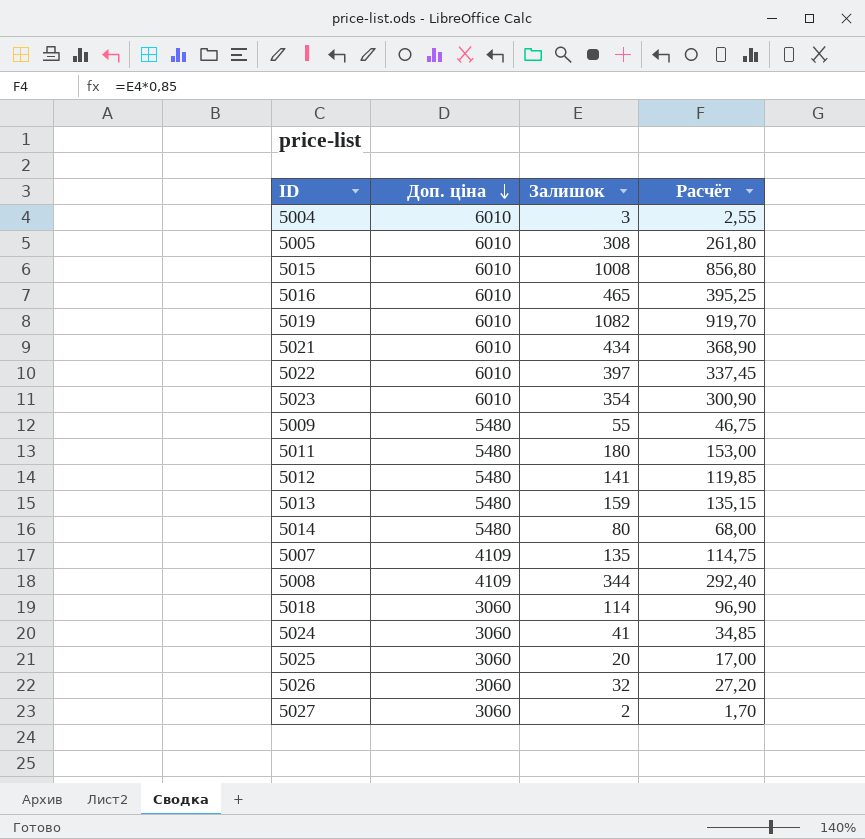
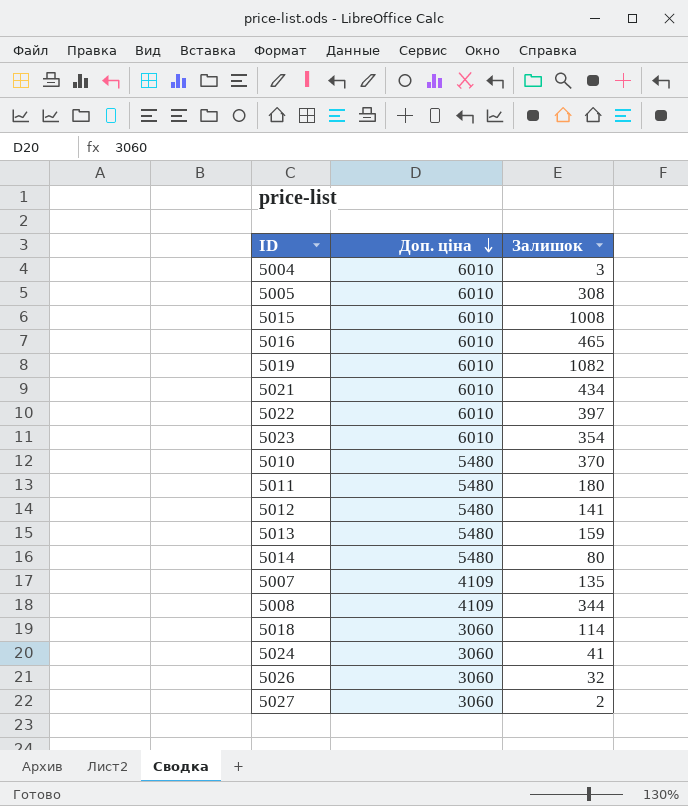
column Расчёт | formula: [Залишок] * 0,85 -> none
row 5009: 5480 | 55 | 46,75 -> none
row 5025: 3060 | 20 | 17,00 -> none
row 5010: none -> 5480 | 370

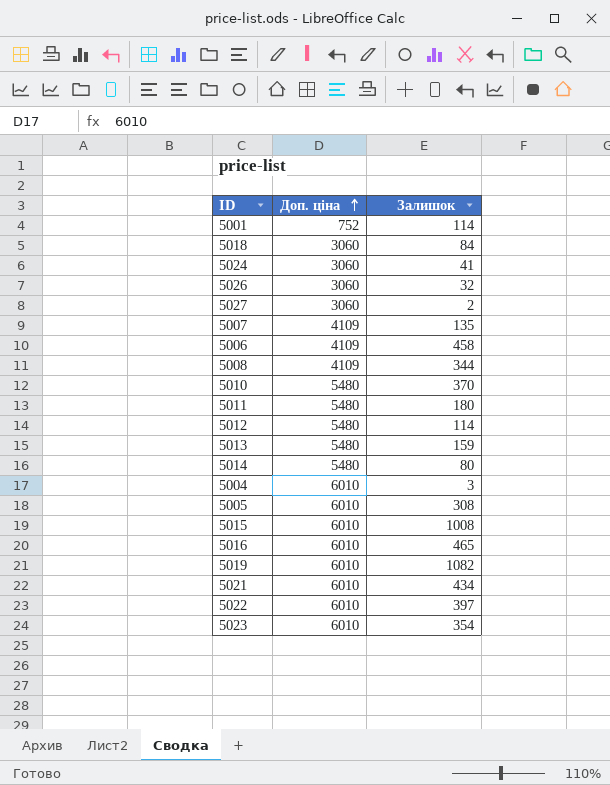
row order: Доп. ціна descending -> Доп. ціна ascending
row 5001: none -> 752 | 114
5018 | Залишок: 114 -> 84
row 5006: none -> 4109 | 458
5012 | Залишок: 141 -> 114

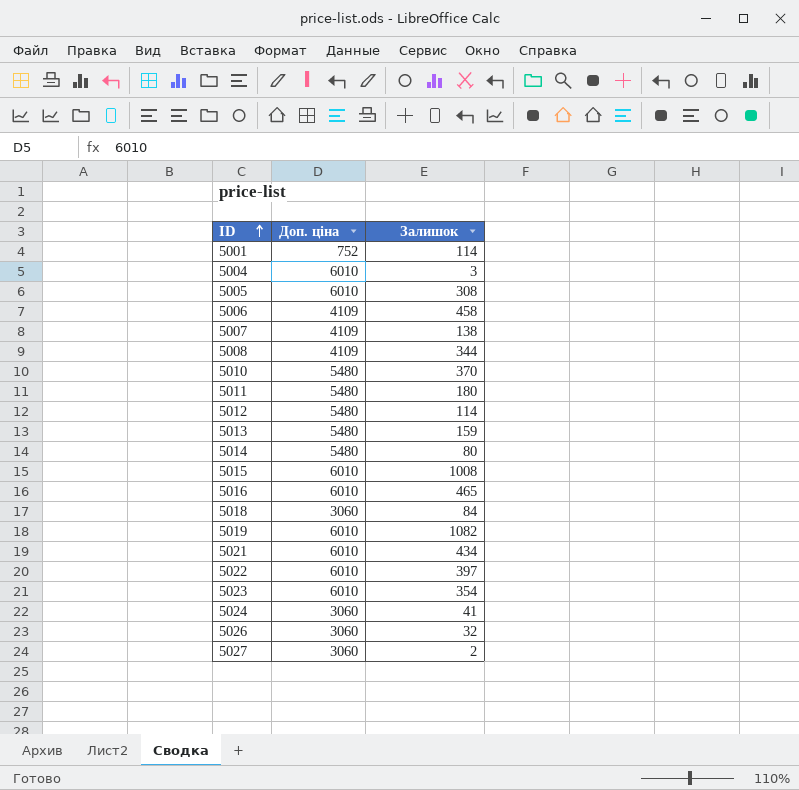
row order: Доп. ціна ascending -> ID ascending
5007 | Залишок: 135 -> 138

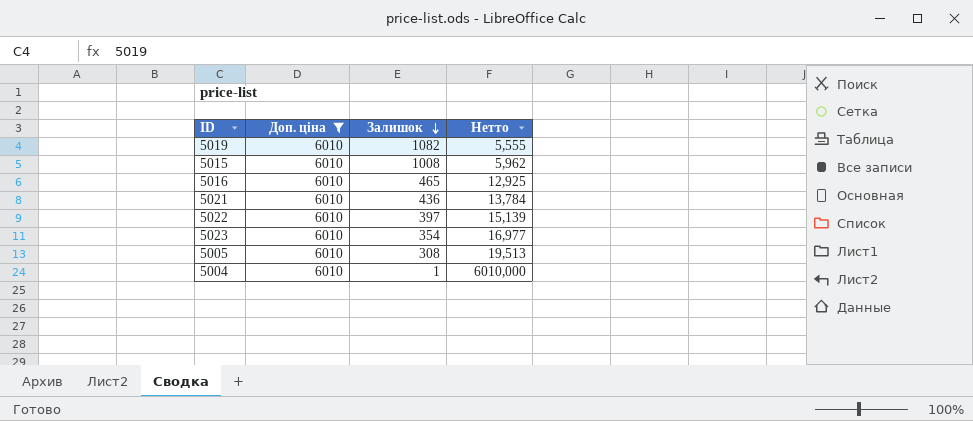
filter: none -> Доп. ціна = 6010
row order: ID ascending -> Залишок descending
column Нетто | formula: none -> [Доп. ціна] / [Залишок]
5021 | Залишок: 434 -> 436
5004 | Залишок: 3 -> 1

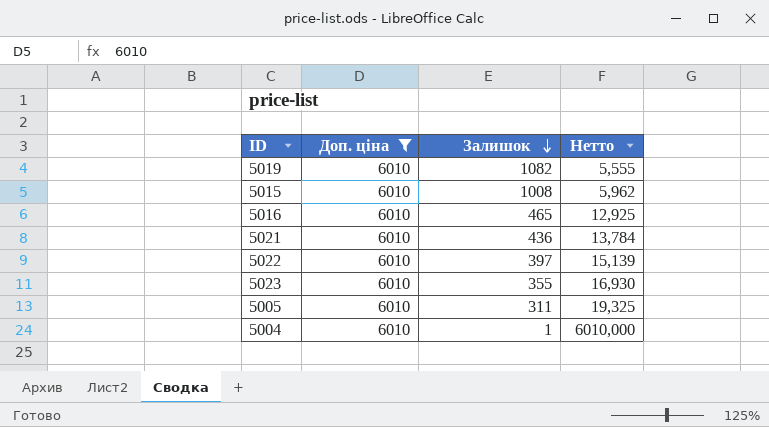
5023 | Залишок: 354 -> 355
5023 | Нетто: 16,977 -> 16,930
5005 | Залишок: 308 -> 311
5005 | Нетто: 19,513 -> 19,325

